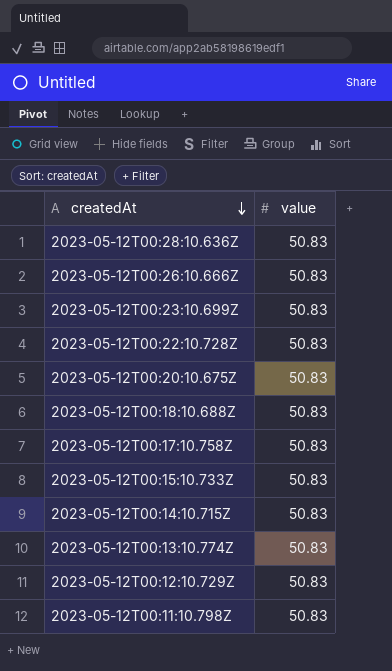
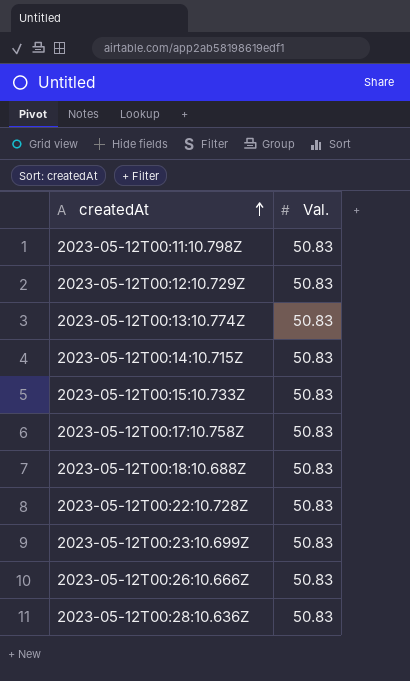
row order: createdAt descending -> createdAt ascending
column name: value -> Val.
row 2023-05-12T00:20:10.675Z: 50.83 -> none

